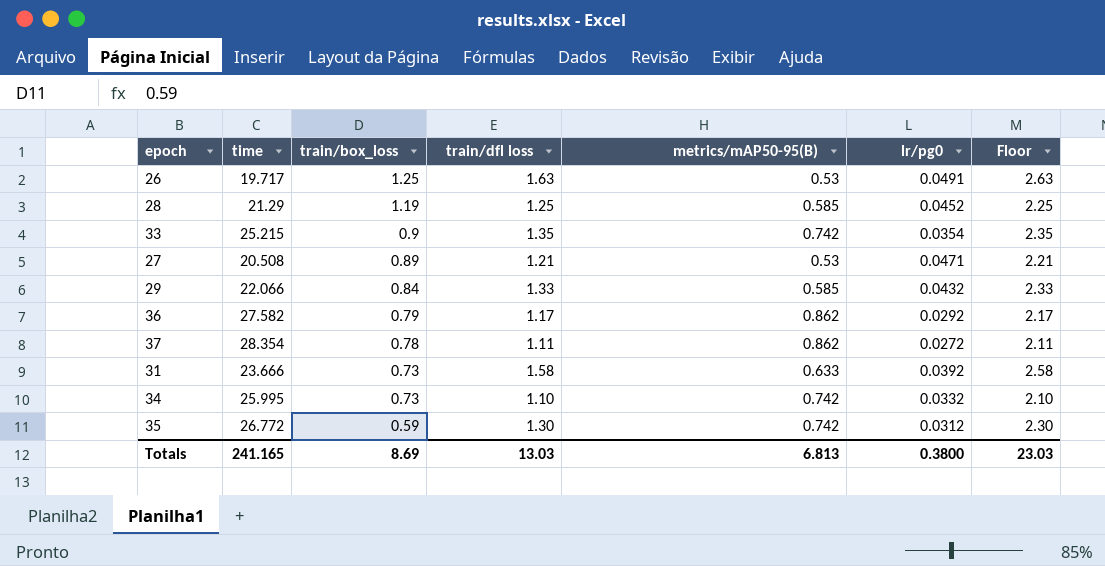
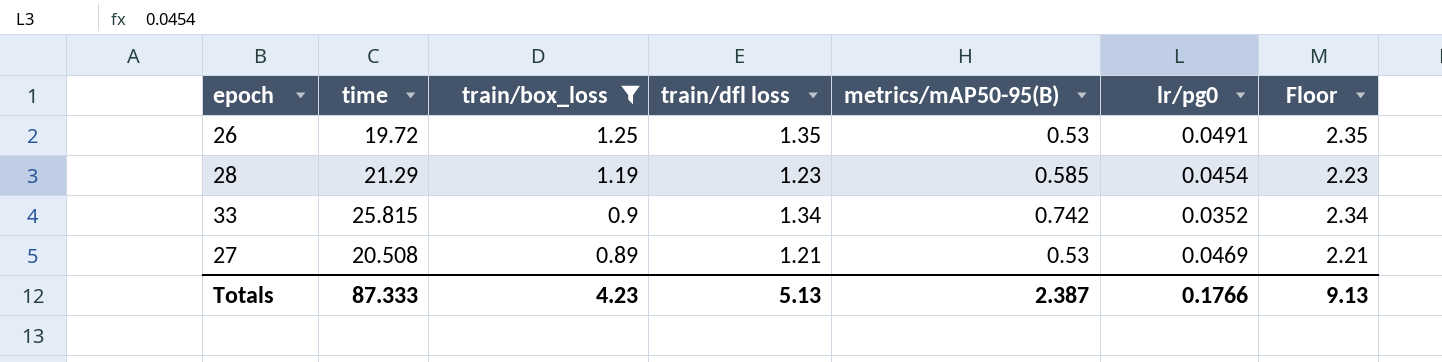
filter: none -> train/box_loss >= 0.89
26 | time: 19.717 -> 19.72
26 | train/dfl loss: 1.63 -> 1.35
26 | Floor: 2.63 -> 2.35
28 | train/dfl loss: 1.25 -> 1.23
28 | lr/pg0: 0.0452 -> 0.0454
28 | Floor: 2.25 -> 2.23
33 | time: 25.215 -> 25.815
33 | train/dfl loss: 1.35 -> 1.34
33 | lr/pg0: 0.0354 -> 0.0352
33 | Floor: 2.35 -> 2.34
27 | lr/pg0: 0.0471 -> 0.0469
Totals | time: 241.165 -> 87.333
Totals | train/box_loss: 8.69 -> 4.23
Totals | train/dfl loss: 13.03 -> 5.13
Totals | metrics/mAP50-95(B): 6.813 -> 2.387
Totals | lr/pg0: 0.3800 -> 0.1766
Totals | Floor: 23.03 -> 9.13

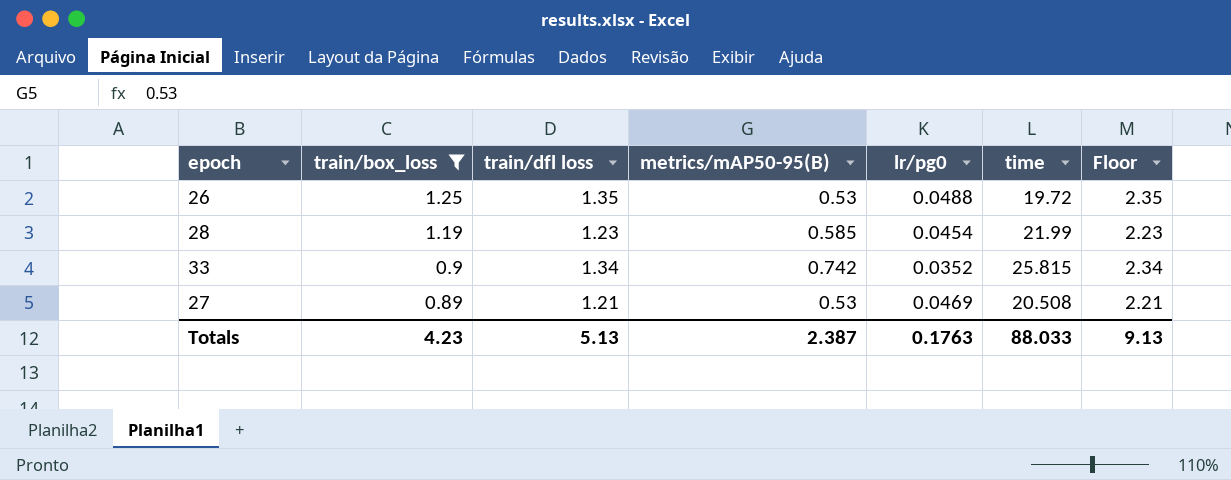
column time | position: 2 -> 6
26 | lr/pg0: 0.0491 -> 0.0488
28 | time: 21.29 -> 21.99
Totals | lr/pg0: 0.1766 -> 0.1763
Totals | time: 87.333 -> 88.033

